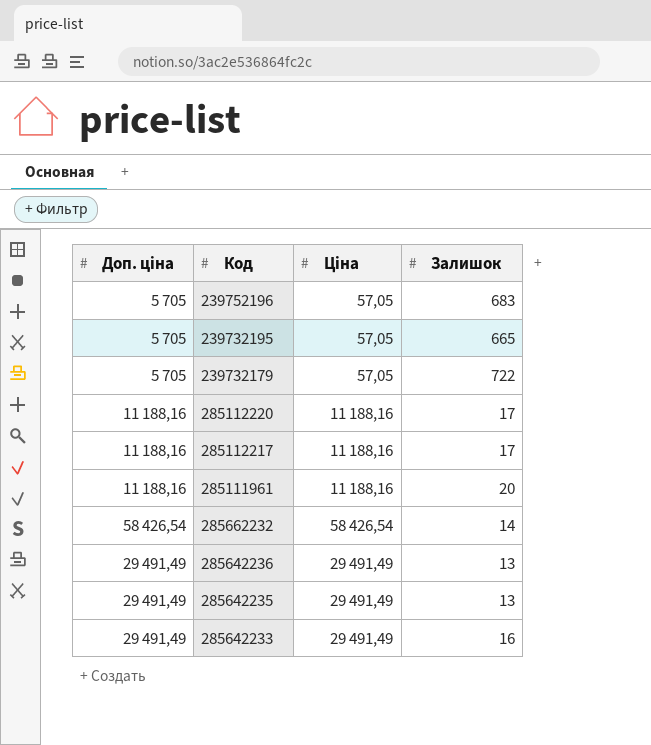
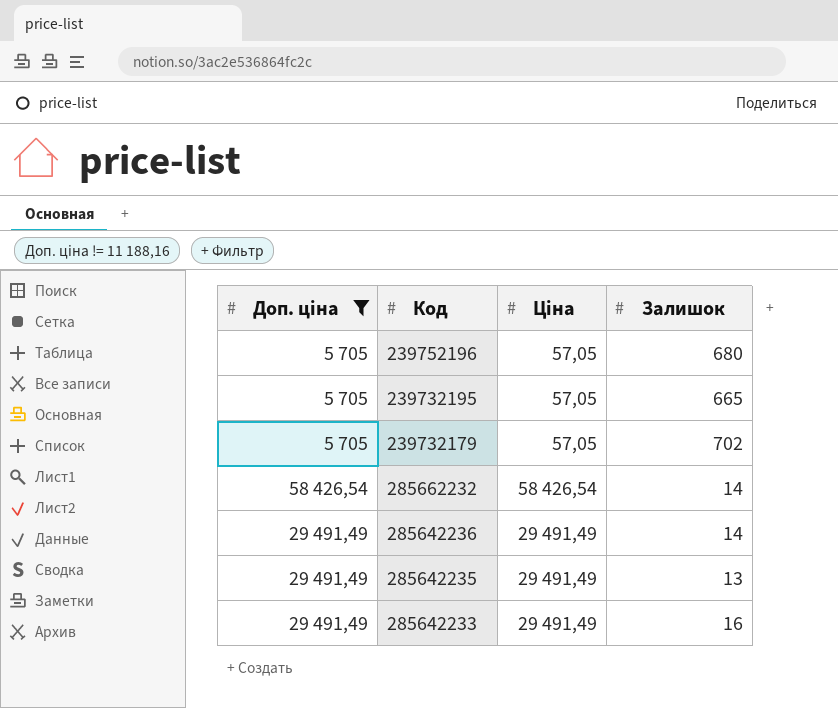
filter: none -> Доп. ціна != 11 188,16
239752196 | Залишок: 683 -> 680
239732179 | Залишок: 722 -> 702
285642236 | Залишок: 13 -> 14

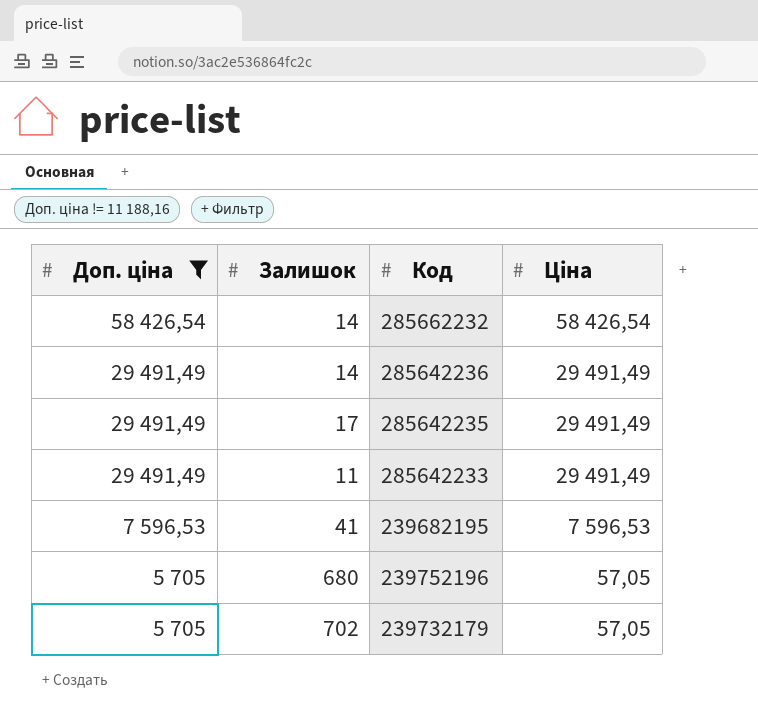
row order: none -> Доп. ціна descending
column Залишок | position: 4 -> 2
row 239732195: 5 705 | 57,05 | 665 -> none
285642235 | Залишок: 13 -> 17
285642233 | Залишок: 16 -> 11
row 239682195: none -> 7 596,53 | 41 | 7 596,53

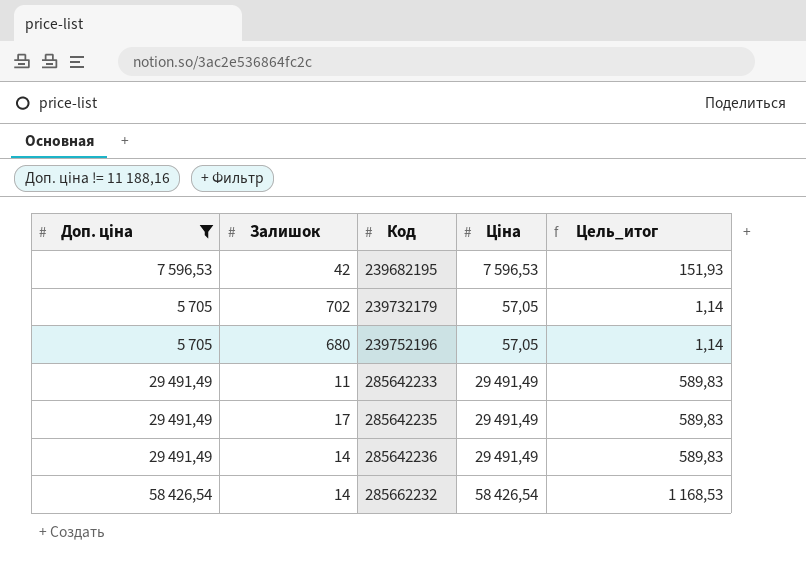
row order: Доп. ціна descending -> Код ascending
column Цель_итог | formula: none -> [Ціна] * 0,02
239682195 | Залишок: 41 -> 42

